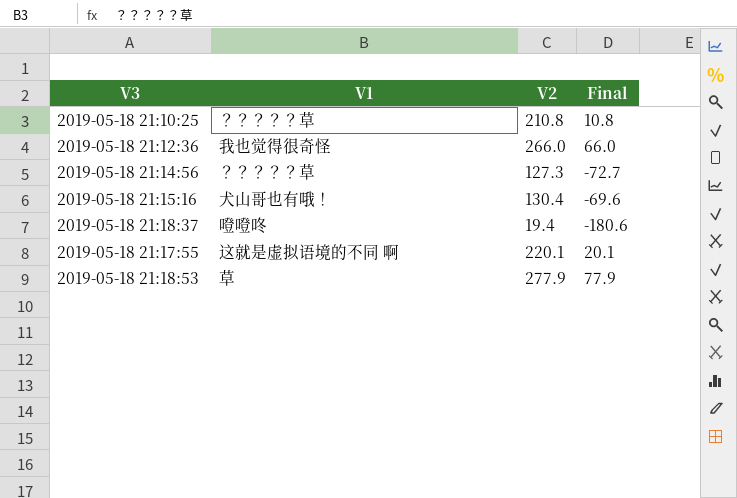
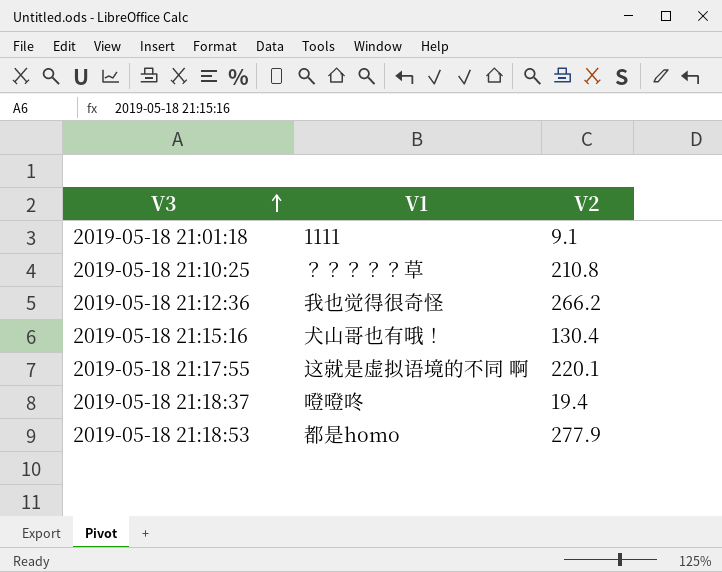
row order: none -> V3 ascending
column Final | formula: [V2] - 200 -> none
row 2019-05-18 21:14:56: ？？？？？草 | 127.3 | -72.7 -> none
row 2019-05-18 21:01:18: none -> 1111 | 9.1
2019-05-18 21:12:36 | V2: 266.0 -> 266.2
2019-05-18 21:18:53 | V1: 草 -> 都是homo

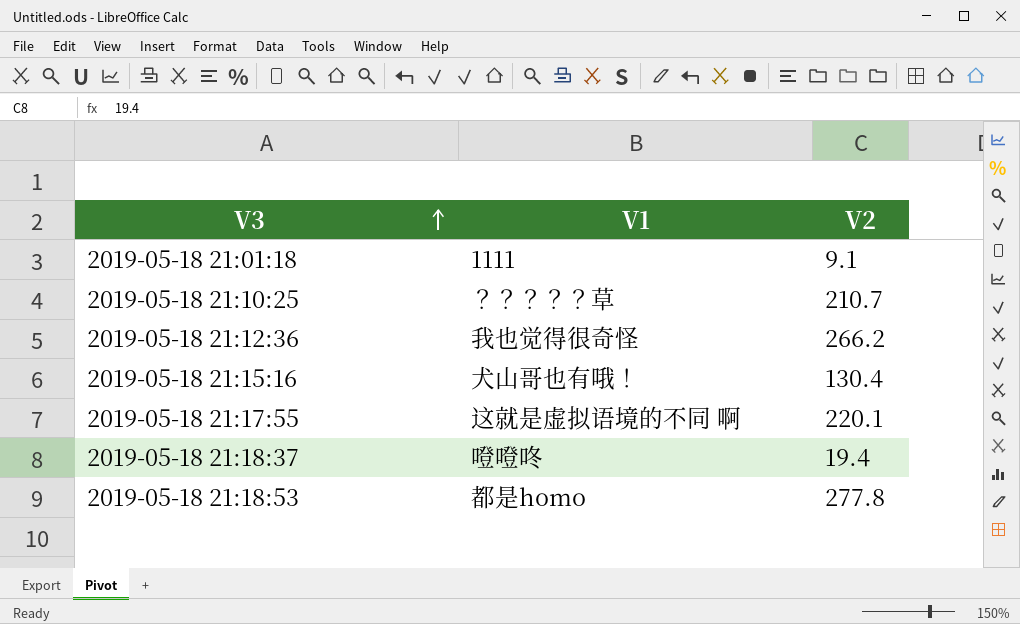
2019-05-18 21:10:25 | V2: 210.8 -> 210.7
2019-05-18 21:18:53 | V2: 277.9 -> 277.8

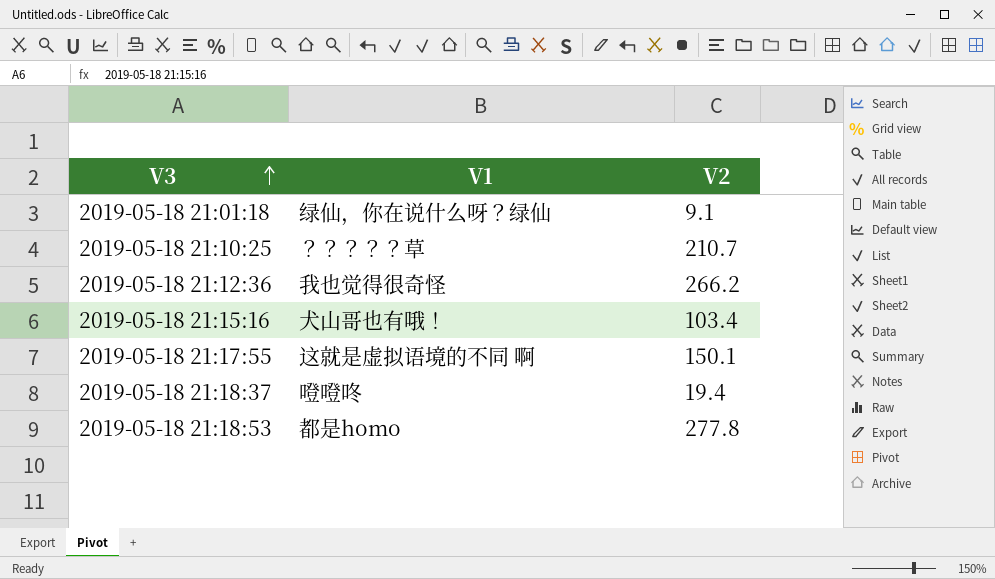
2019-05-18 21:01:18 | V1: 1111 -> 绿仙，你在说什么呀？绿仙
2019-05-18 21:15:16 | V2: 130.4 -> 103.4
2019-05-18 21:17:55 | V2: 220.1 -> 150.1

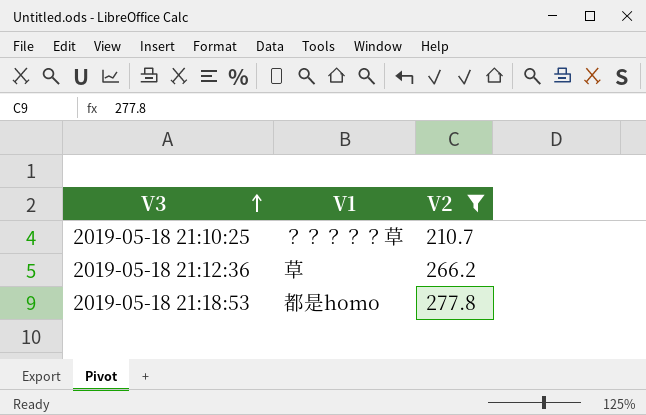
filter: none -> V2 >= 210.7
2019-05-18 21:12:36 | V1: 我也觉得很奇怪 -> 草

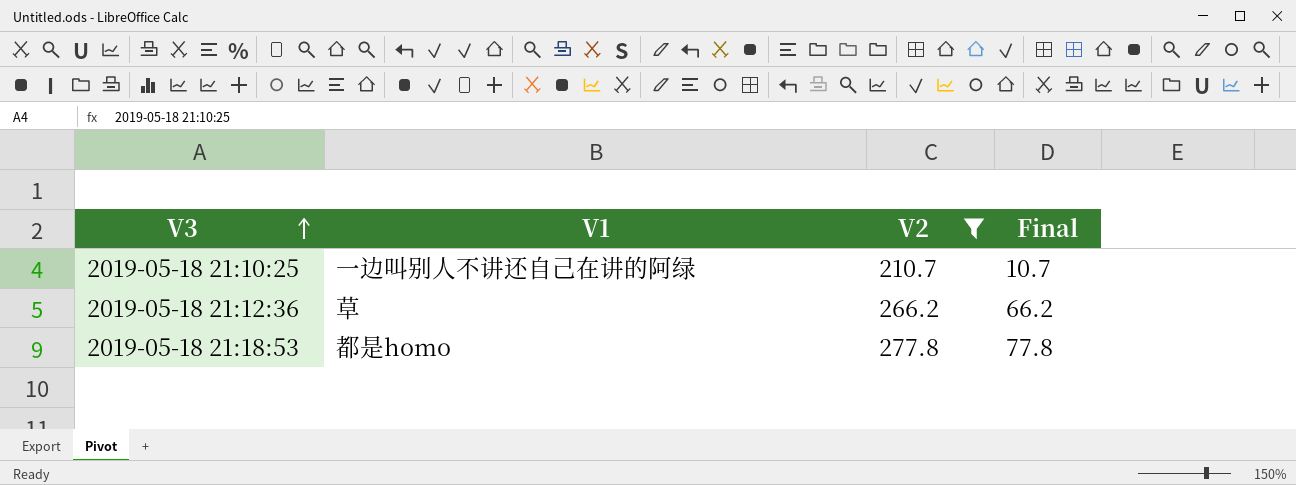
column Final | formula: none -> [V2] - 200
2019-05-18 21:10:25 | V1: ？？？？？草 -> 一边叫别人不讲还自己在讲的阿绿

